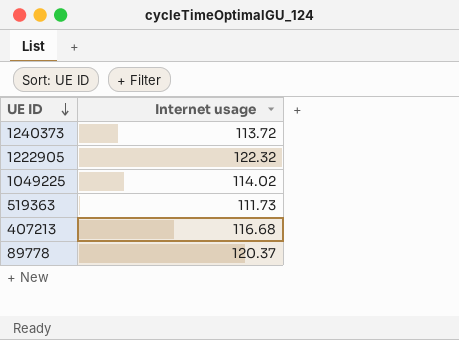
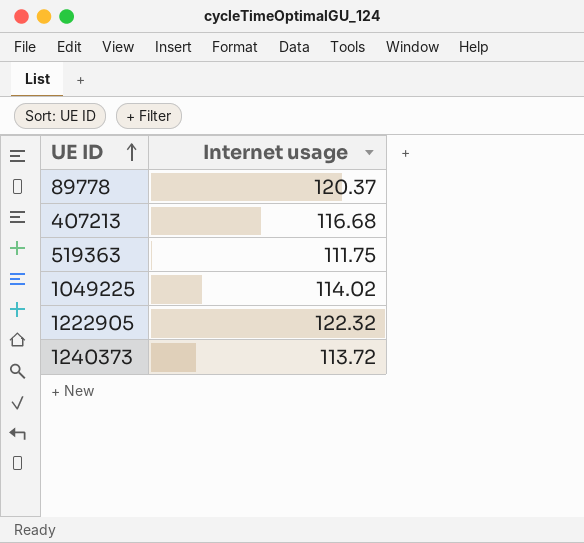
row order: UE ID descending -> UE ID ascending
519363 | Internet usage: 111.73 -> 111.75

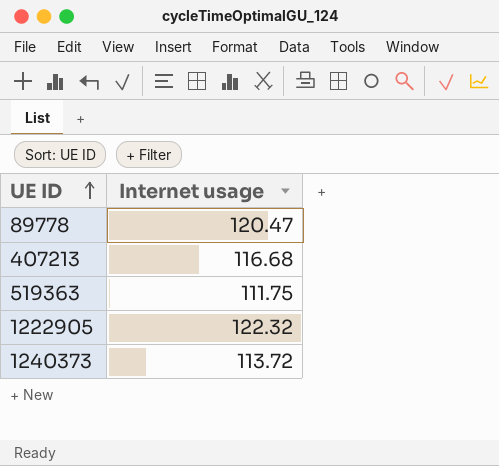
row 1049225: 114.02 -> none
89778 | Internet usage: 120.37 -> 120.47

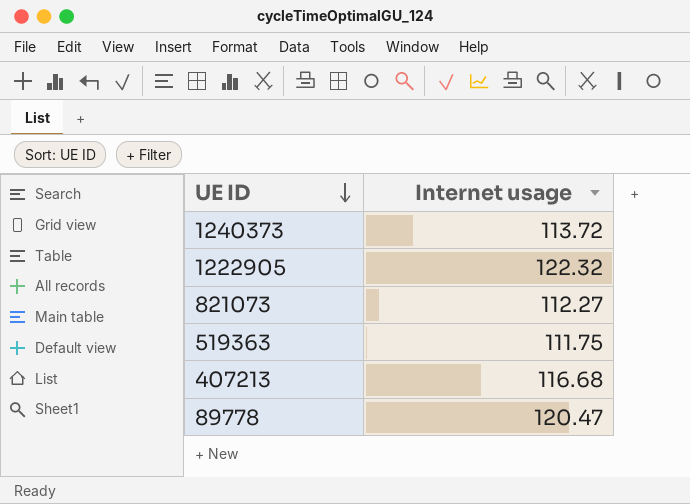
row order: UE ID ascending -> UE ID descending
row 821073: none -> 112.27

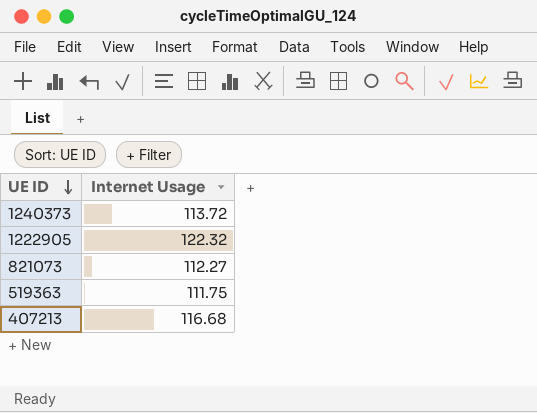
column name: Internet usage -> Internet Usage
row 89778: 120.47 -> none

